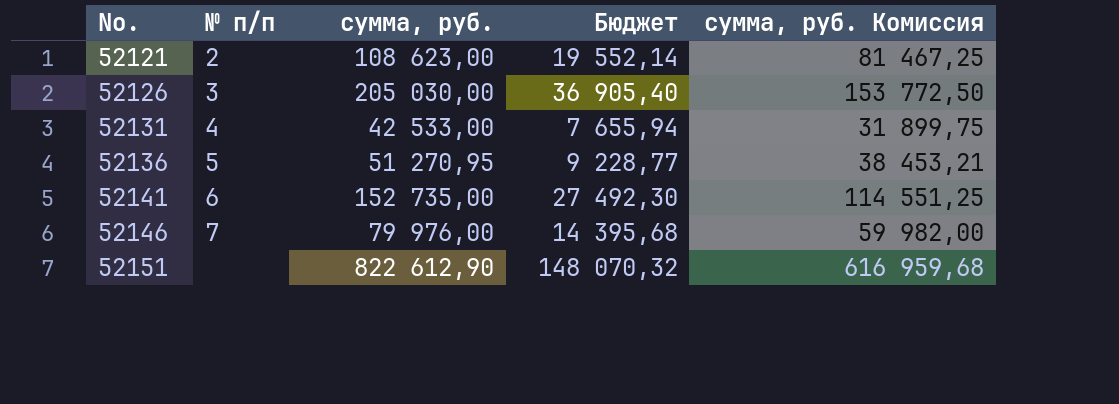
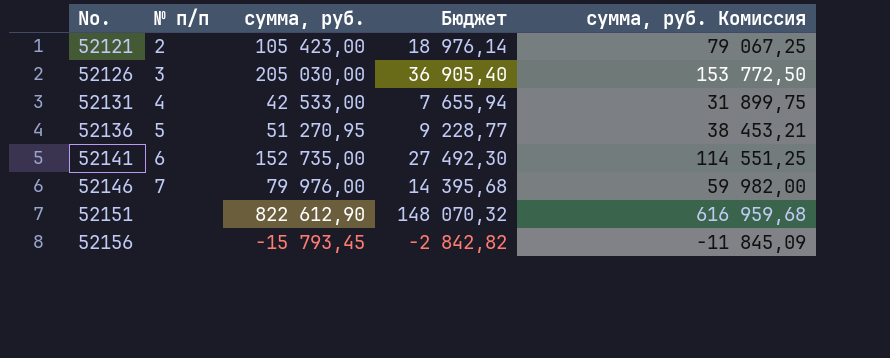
52121 | сумма, руб.: 108 623,00 -> 105 423,00
52121 | Бюджет: 19 552,14 -> 18 976,14
52121 | сумма, руб. Комиссия: 81 467,25 -> 79 067,25
row 52156: none -> none | -15 793,45 | -2 842,82 | -11 845,09

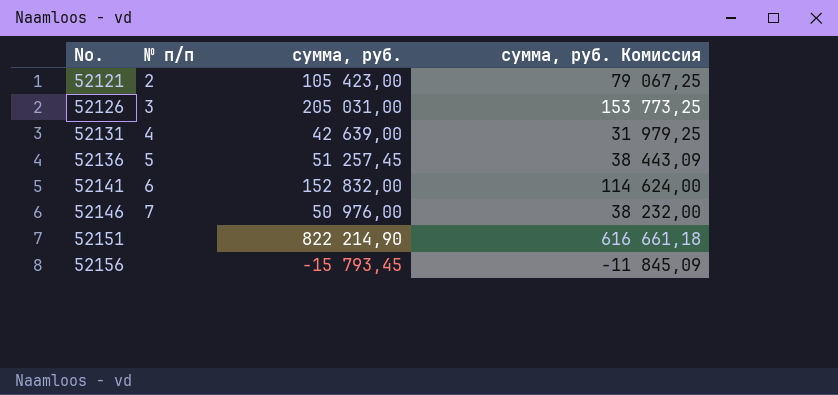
column Бюджет | formula: [сумма, руб.] * 0,18 -> none
52126 | сумма, руб.: 205 030,00 -> 205 031,00
52126 | сумма, руб. Комиссия: 153 772,50 -> 153 773,25
52131 | сумма, руб.: 42 533,00 -> 42 639,00
52131 | сумма, руб. Комиссия: 31 899,75 -> 31 979,25
52136 | сумма, руб.: 51 270,95 -> 51 257,45
52136 | сумма, руб. Комиссия: 38 453,21 -> 38 443,09
52141 | сумма, руб.: 152 735,00 -> 152 832,00
52141 | сумма, руб. Комиссия: 114 551,25 -> 114 624,00
52146 | сумма, руб.: 79 976,00 -> 50 976,00
52146 | сумма, руб. Комиссия: 59 982,00 -> 38 232,00
52151 | сумма, руб.: 822 612,90 -> 822 214,90
52151 | сумма, руб. Комиссия: 616 959,68 -> 616 661,18

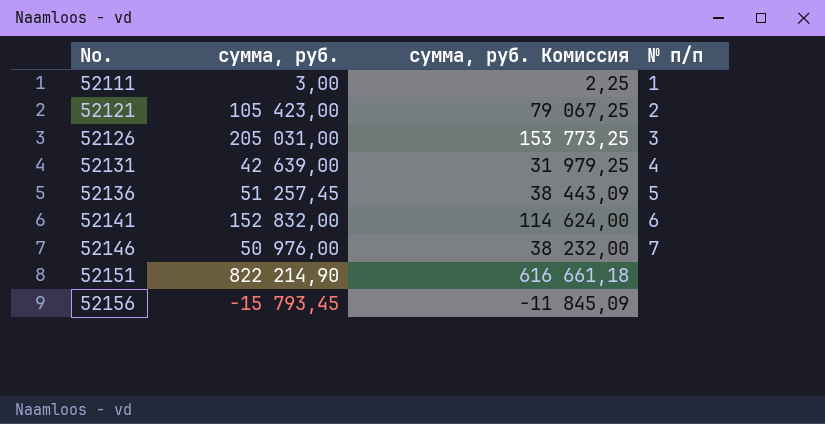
column № п/п | position: 2 -> 4
row 52111: none -> 3,00 | 2,25 | 1

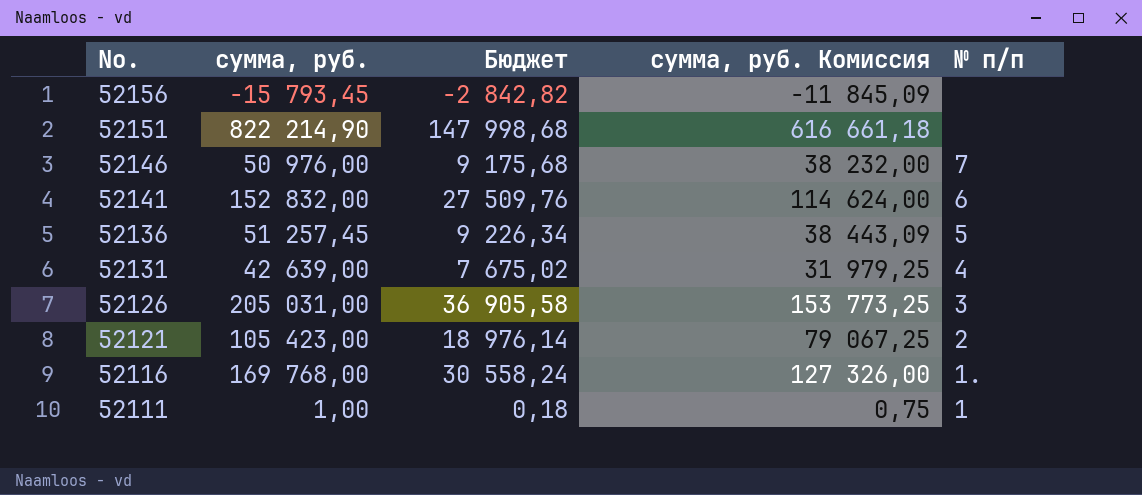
row order: No. ascending -> No. descending
column Бюджет | formula: none -> [сумма, руб.] * 0,18
row 52116: none -> 169 768,00 | 30 558,24 | 127 326,00 | 1.
52111 | сумма, руб.: 3,00 -> 1,00
52111 | сумма, руб. Комиссия: 2,25 -> 0,75

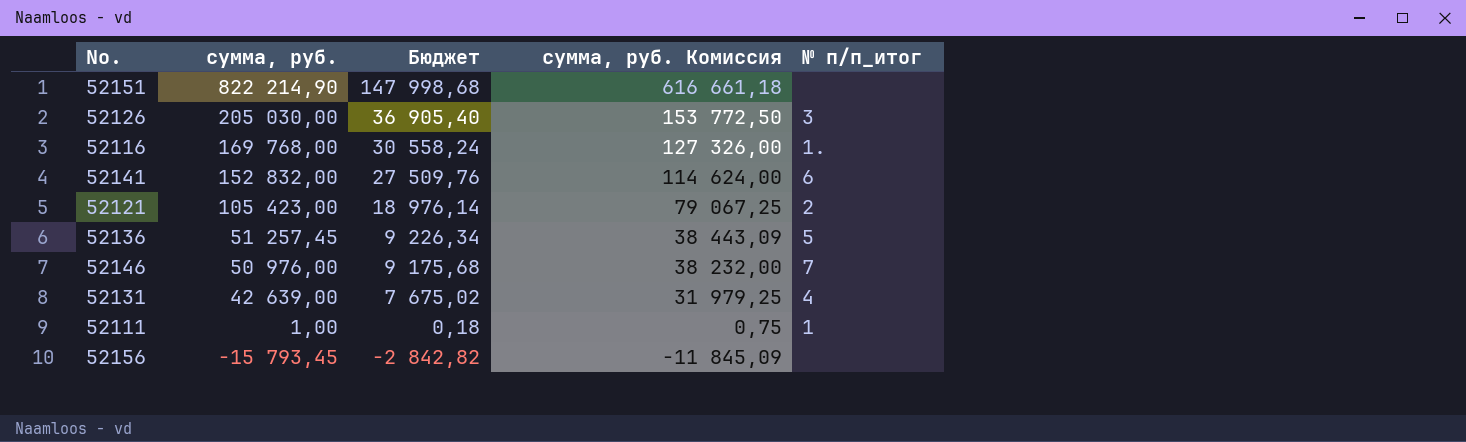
row order: No. descending -> сумма, руб. descending
column name: № п/п -> № п/п_итог
52126 | сумма, руб.: 205 031,00 -> 205 030,00
52126 | Бюджет: 36 905,58 -> 36 905,40
52126 | сумма, руб. Комиссия: 153 773,25 -> 153 772,50

